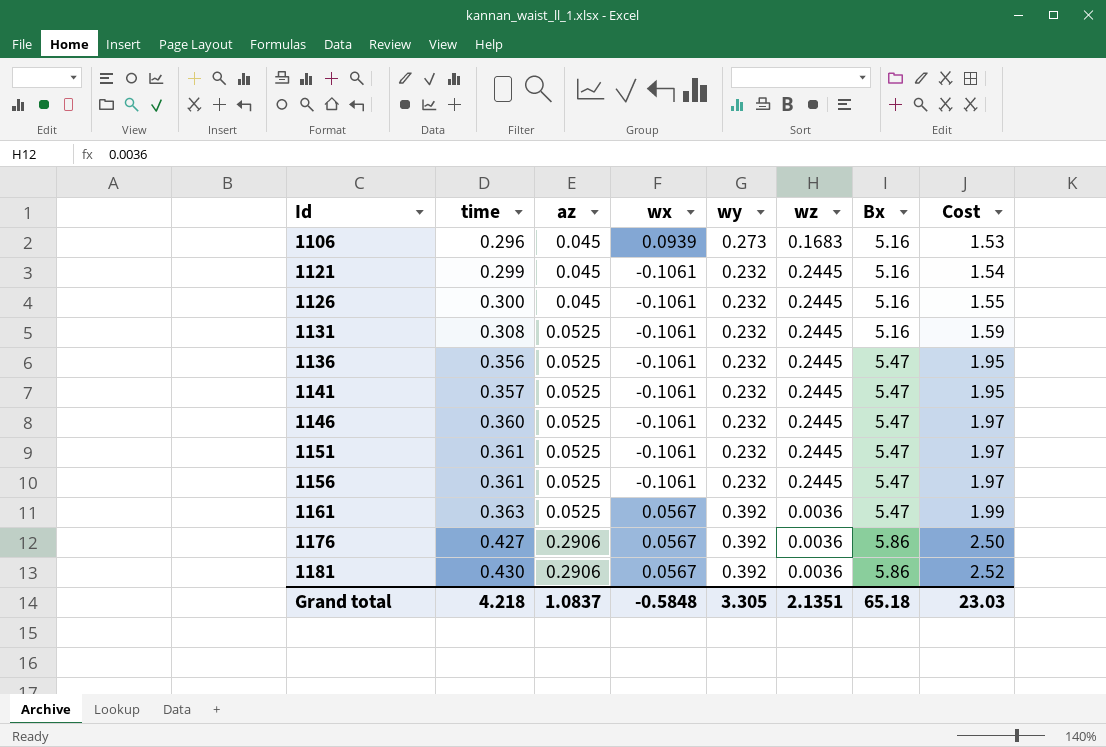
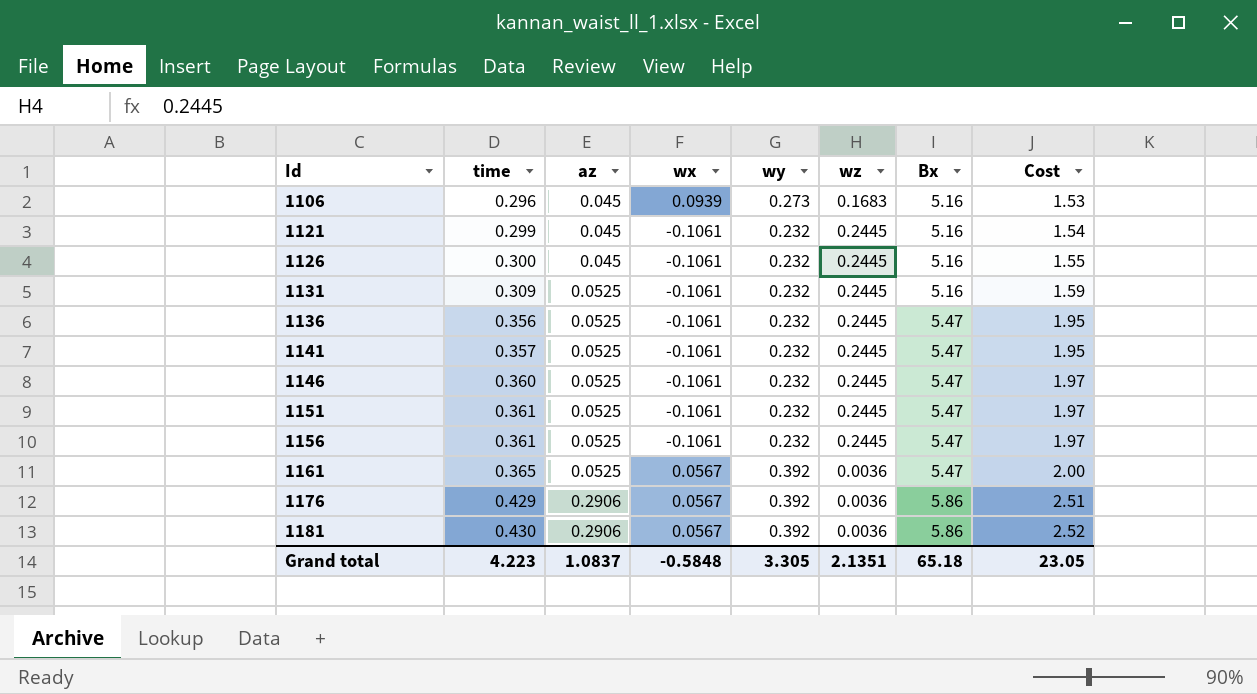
1131 | time: 0.308 -> 0.309
1161 | time: 0.363 -> 0.365
1161 | Cost: 1.99 -> 2.00
1176 | time: 0.427 -> 0.429
1176 | Cost: 2.50 -> 2.51
Grand total | time: 4.218 -> 4.223
Grand total | Cost: 23.03 -> 23.05

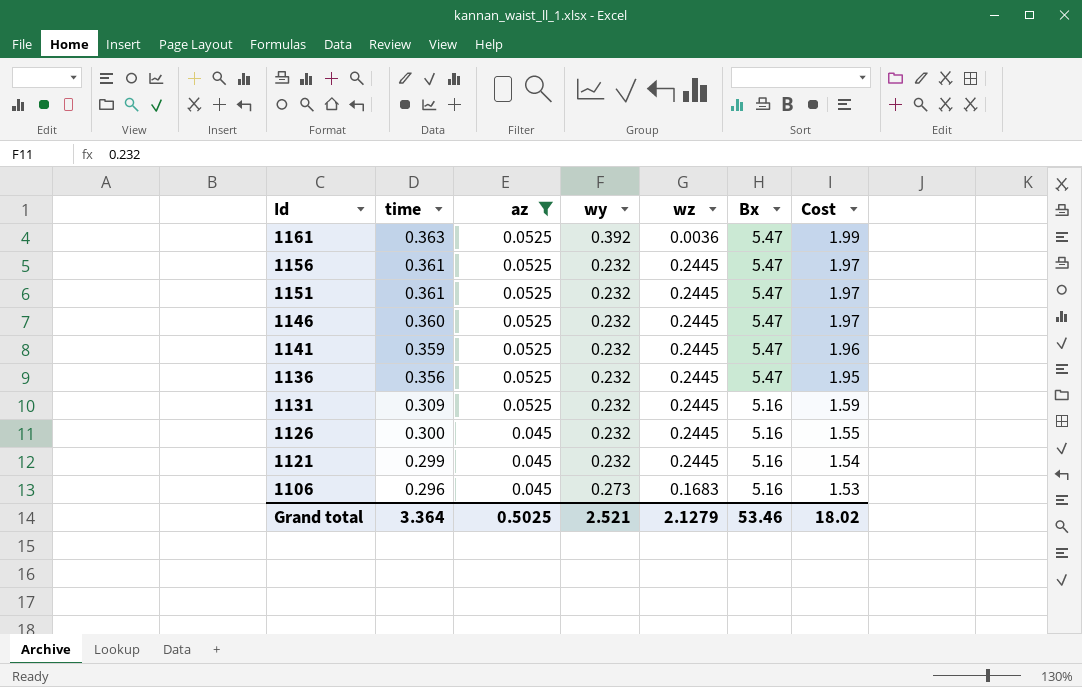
filter: none -> az != 0.2906
row order: Id ascending -> Id descending
column wx | position: 4 -> none
1161 | time: 0.365 -> 0.363
1161 | Cost: 2.00 -> 1.99
1141 | time: 0.357 -> 0.359
1141 | Cost: 1.95 -> 1.96
Grand total | time: 4.223 -> 3.364
Grand total | az: 1.0837 -> 0.5025
Grand total | wy: 3.305 -> 2.521
Grand total | wz: 2.1351 -> 2.1279
Grand total | Bx: 65.18 -> 53.46
Grand total | Cost: 23.05 -> 18.02

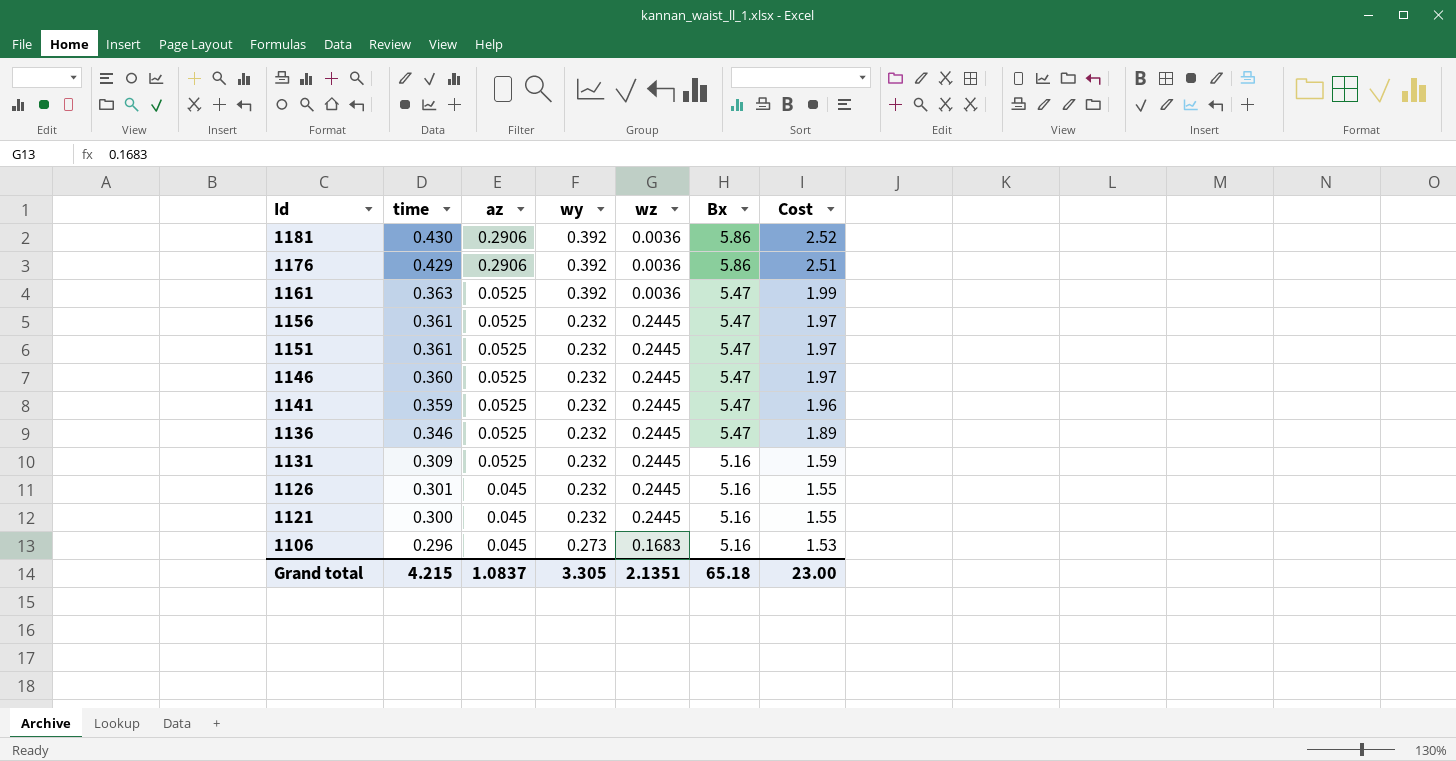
filter: az != 0.2906 -> none
1136 | time: 0.356 -> 0.346
1136 | Cost: 1.95 -> 1.89
1126 | time: 0.300 -> 0.301
1121 | time: 0.299 -> 0.300
1121 | Cost: 1.54 -> 1.55
Grand total | time: 3.364 -> 4.215
Grand total | az: 0.5025 -> 1.0837
Grand total | wy: 2.521 -> 3.305
Grand total | wz: 2.1279 -> 2.1351
Grand total | Bx: 53.46 -> 65.18
Grand total | Cost: 18.02 -> 23.00

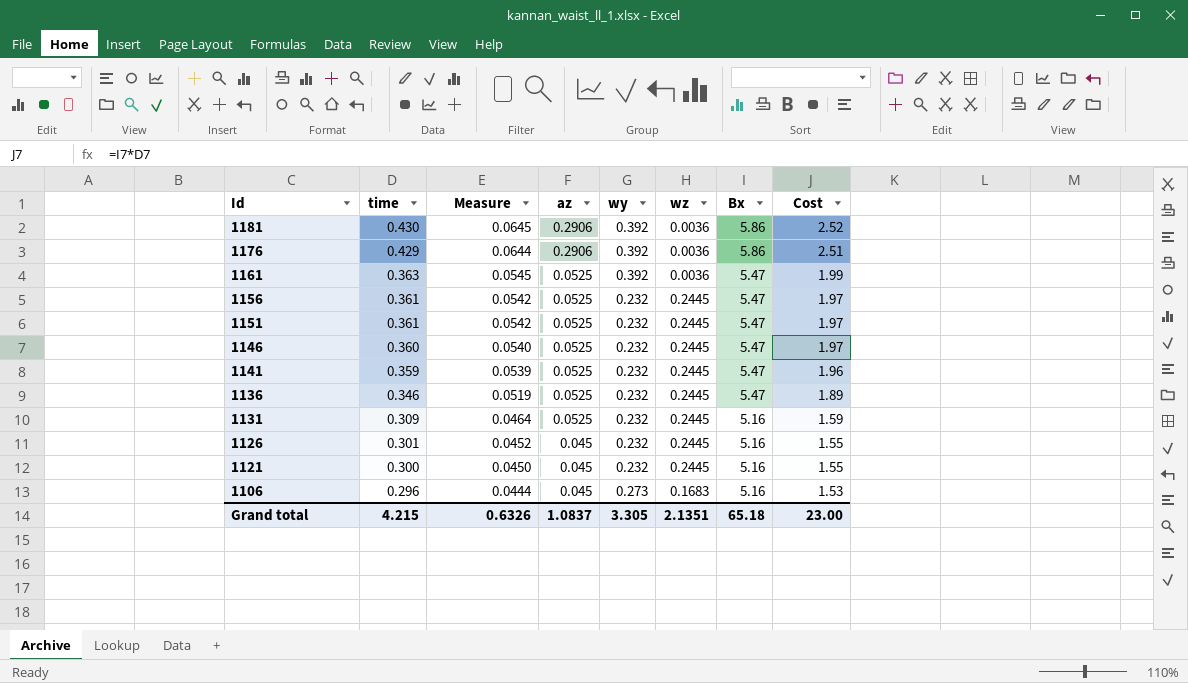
column Measure | formula: none -> [time] * 0.15

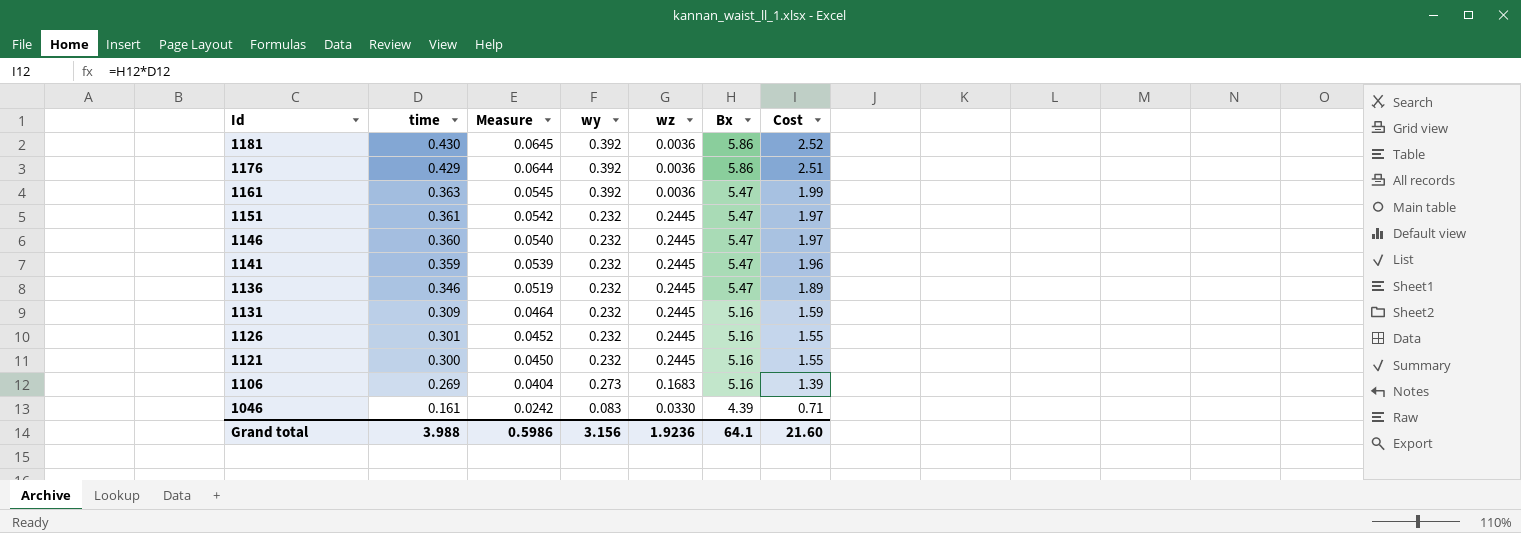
column az | position: 4 -> none
row 1156: 0.361 | 0.0542 | 0.0525 | 0.232 | 0.2445 | 5.47 | 1.97 -> none
1106 | time: 0.296 -> 0.269
1106 | Measure: 0.0444 -> 0.0404
1106 | Cost: 1.53 -> 1.39
row 1046: none -> 0.161 | 0.0242 | 0.083 | 0.0330 | 4.39 | 0.71
Grand total | time: 4.215 -> 3.988
Grand total | Measure: 0.6326 -> 0.5986
Grand total | wy: 3.305 -> 3.156
Grand total | wz: 2.1351 -> 1.9236
Grand total | Bx: 65.18 -> 64.1
Grand total | Cost: 23.00 -> 21.60

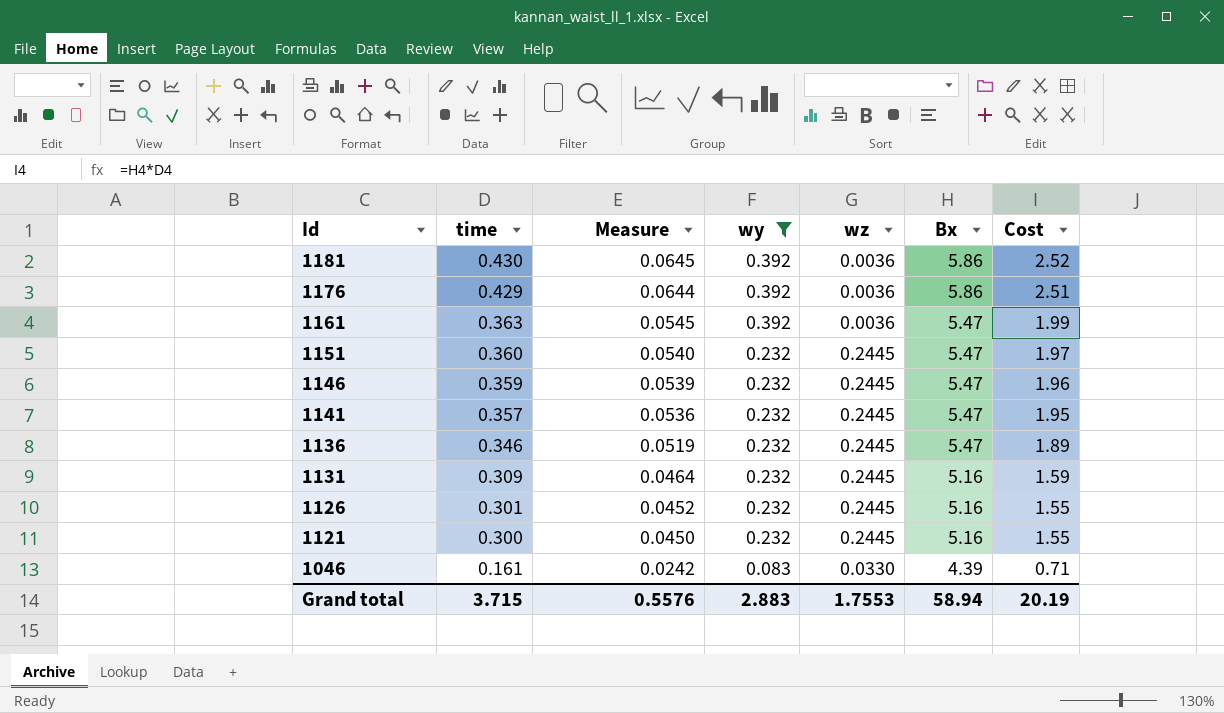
filter: none -> wy != 0.273
1151 | time: 0.361 -> 0.360
1151 | Measure: 0.0542 -> 0.0540
1146 | time: 0.360 -> 0.359
1146 | Measure: 0.0540 -> 0.0539
1146 | Cost: 1.97 -> 1.96
1141 | time: 0.359 -> 0.357
1141 | Measure: 0.0539 -> 0.0536
1141 | Cost: 1.96 -> 1.95
Grand total | time: 3.988 -> 3.715
Grand total | Measure: 0.5986 -> 0.5576
Grand total | wy: 3.156 -> 2.883
Grand total | wz: 1.9236 -> 1.7553
Grand total | Bx: 64.1 -> 58.94
Grand total | Cost: 21.60 -> 20.19

